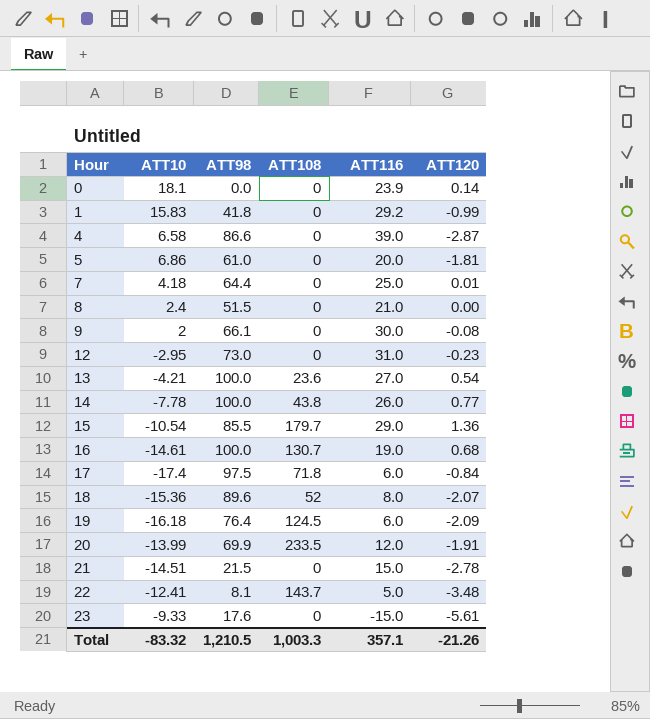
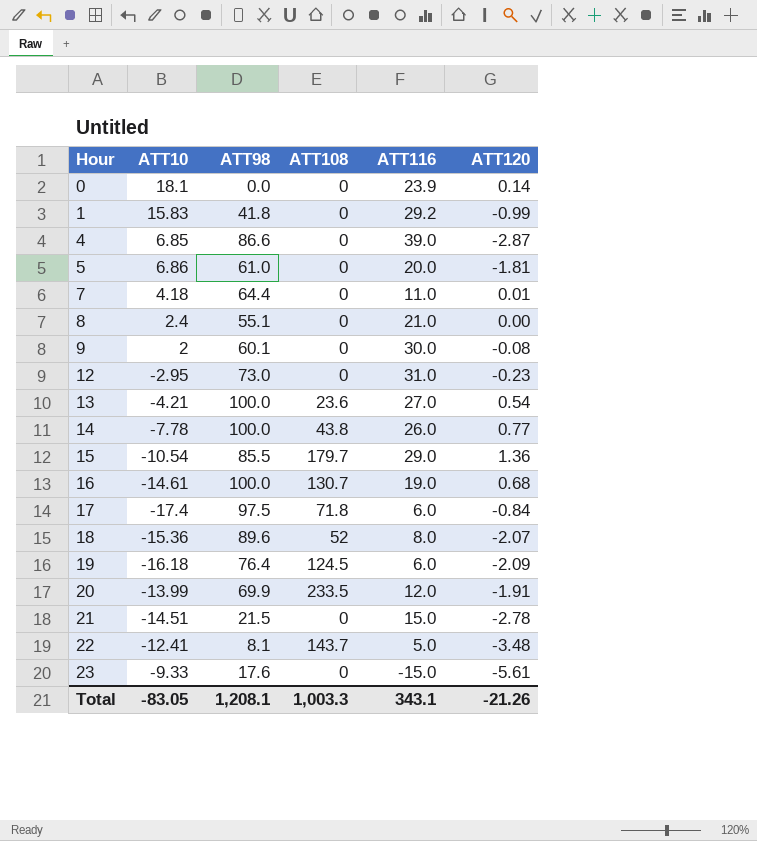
4 | ATT10: 6.58 -> 6.85
7 | ATT116: 25.0 -> 11.0
8 | ATT98: 51.5 -> 55.1
9 | ATT98: 66.1 -> 60.1
Total | ATT10: -83.32 -> -83.05
Total | ATT98: 1,210.5 -> 1,208.1
Total | ATT116: 357.1 -> 343.1

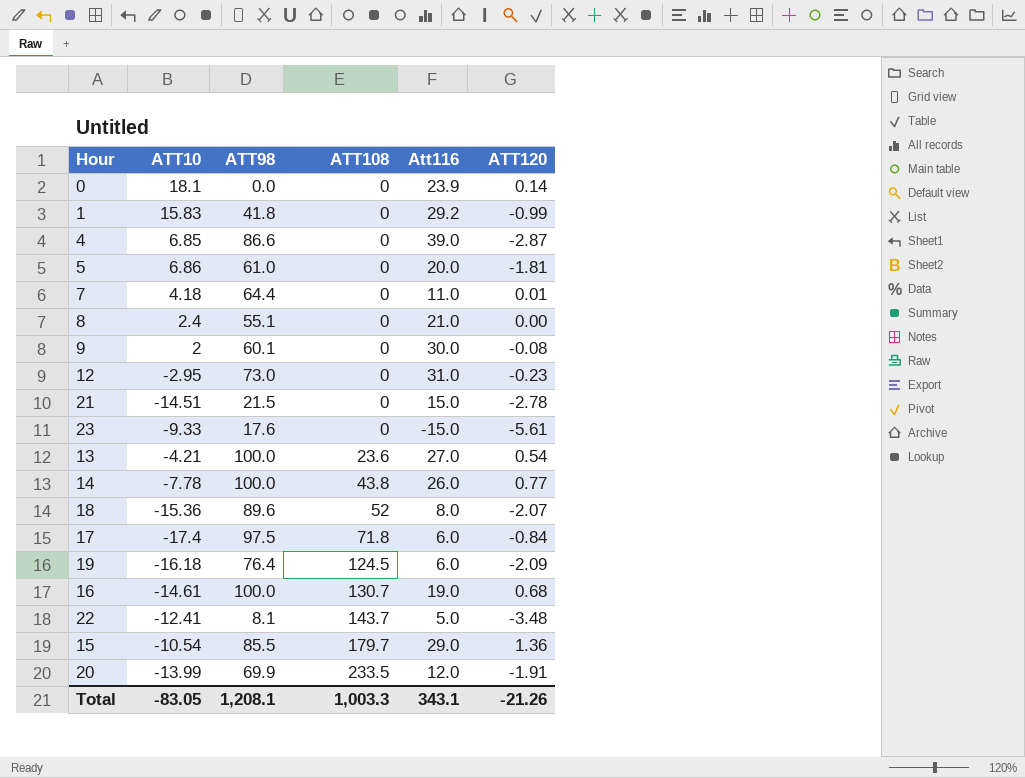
row order: Hour ascending -> ATT108 ascending
column name: ATT116 -> Att116

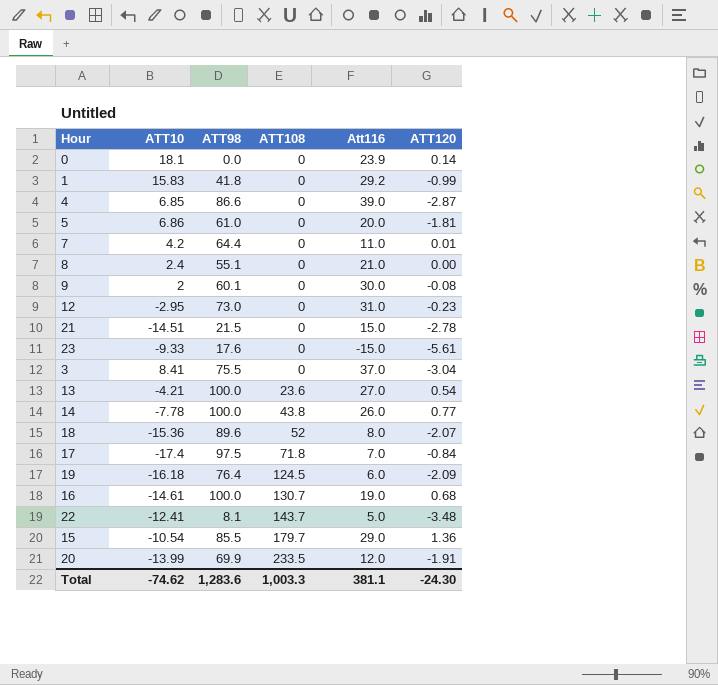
7 | ATT10: 4.18 -> 4.2
row 3: none -> 8.41 | 75.5 | 0 | 37.0 | -3.04
17 | Att116: 6.0 -> 7.0
Total | ATT10: -83.05 -> -74.62
Total | ATT98: 1,208.1 -> 1,283.6
Total | Att116: 343.1 -> 381.1
Total | ATT120: -21.26 -> -24.30

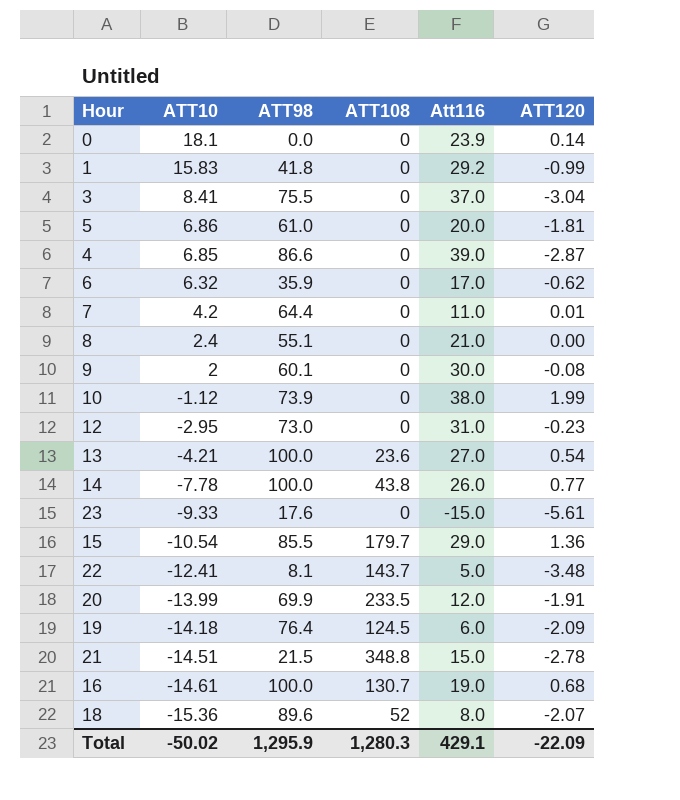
row order: ATT108 ascending -> ATT10 descending
row 17: -17.4 | 97.5 | 71.8 | 7.0 | -0.84 -> none
row 6: none -> 6.32 | 35.9 | 0 | 17.0 | -0.62
row 10: none -> -1.12 | 73.9 | 0 | 38.0 | 1.99
19 | ATT10: -16.18 -> -14.18
21 | ATT108: 0 -> 348.8
Total | ATT10: -74.62 -> -50.02
Total | ATT98: 1,283.6 -> 1,295.9
Total | ATT108: 1,003.3 -> 1,280.3
Total | Att116: 381.1 -> 429.1
Total | ATT120: -24.30 -> -22.09

